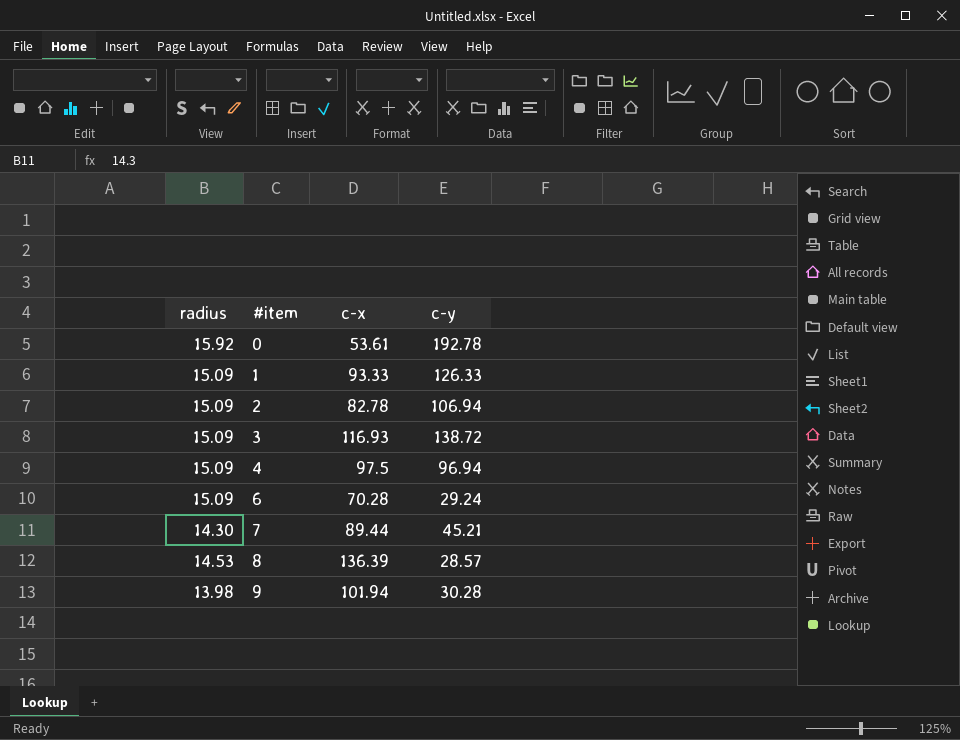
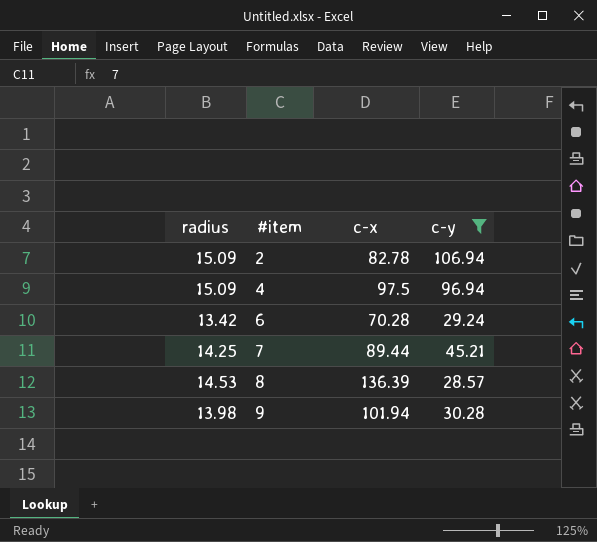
filter: none -> c-y <= 106.94
6 | radius: 15.09 -> 13.42
7 | radius: 14.30 -> 14.25

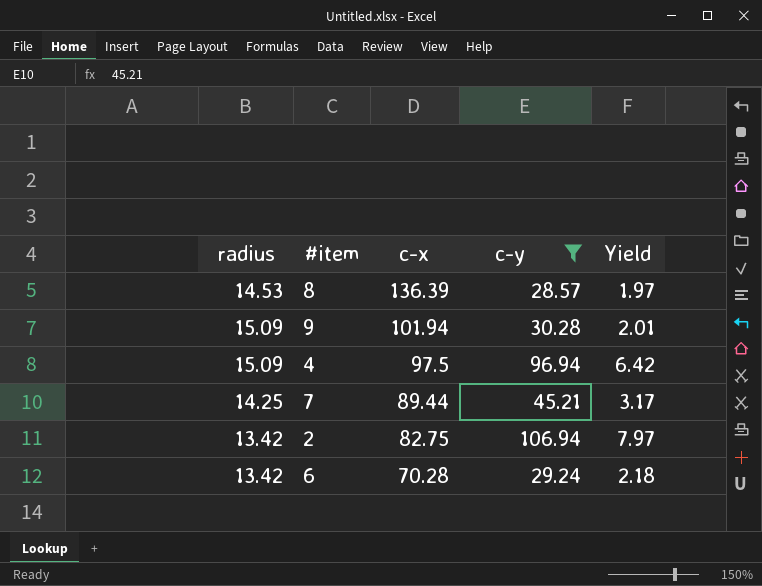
row order: #item ascending -> c-x descending
column Yield | formula: none -> [c-y] / [radius]
9 | radius: 13.98 -> 15.09
2 | radius: 15.09 -> 13.42
2 | c-x: 82.78 -> 82.75

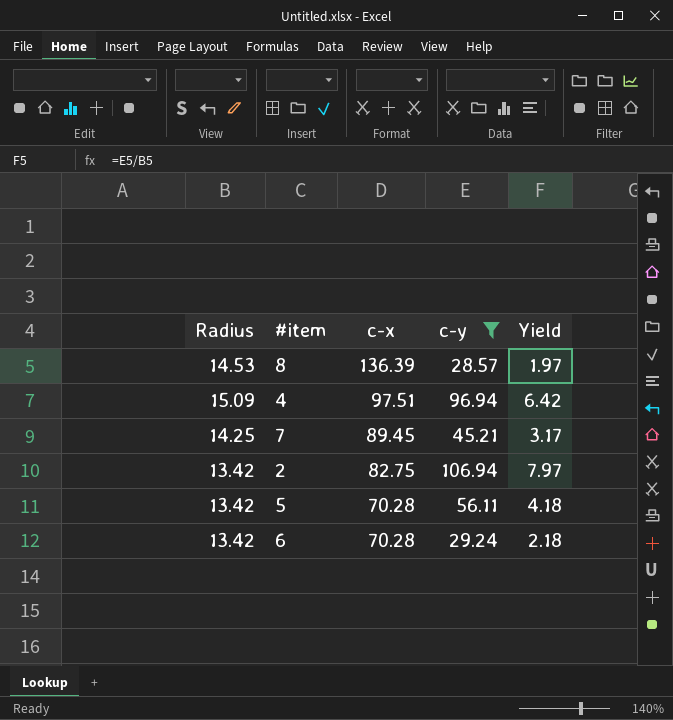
column name: radius -> Radius
row 9: 15.09 | 101.94 | 30.28 | 2.01 -> none
4 | c-x: 97.5 -> 97.51
7 | c-x: 89.44 -> 89.45
row 5: none -> 13.42 | 70.28 | 56.11 | 4.18

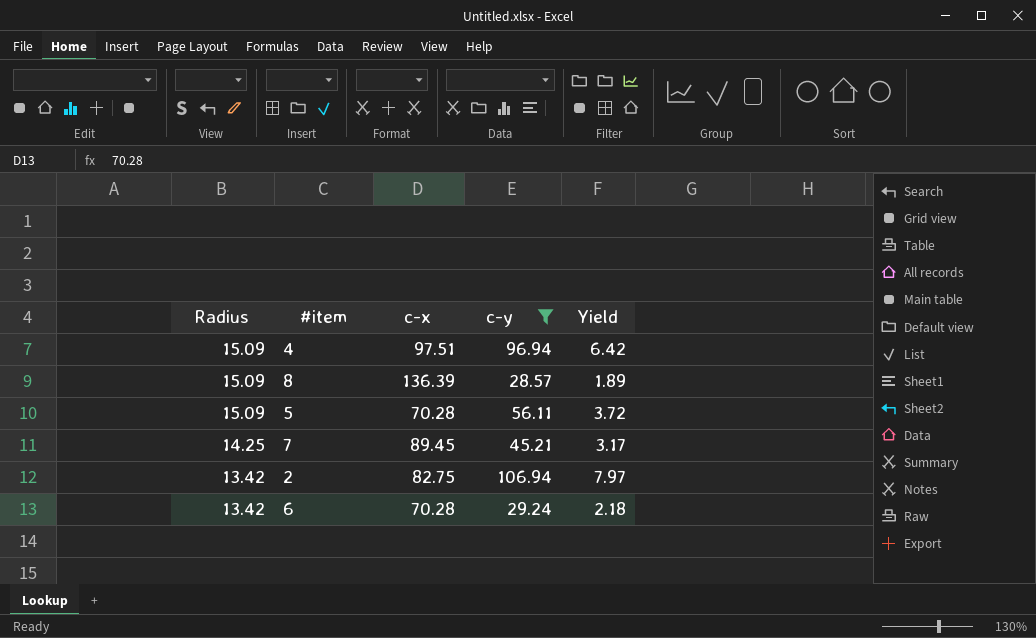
row order: c-x descending -> Radius descending
8 | Radius: 14.53 -> 15.09
8 | Yield: 1.97 -> 1.89
5 | Radius: 13.42 -> 15.09
5 | Yield: 4.18 -> 3.72

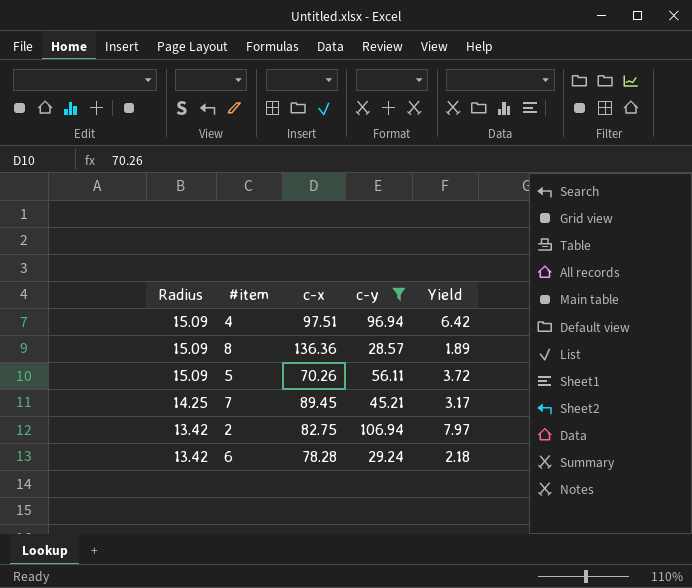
8 | c-x: 136.39 -> 136.36
5 | c-x: 70.28 -> 70.26
6 | c-x: 70.28 -> 78.28

